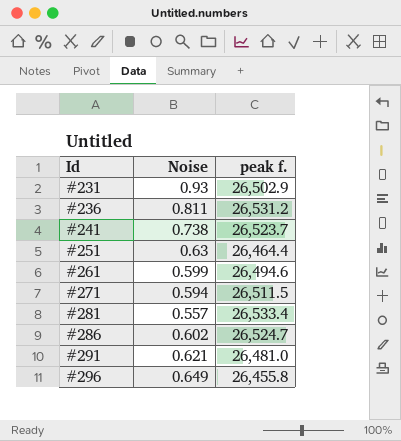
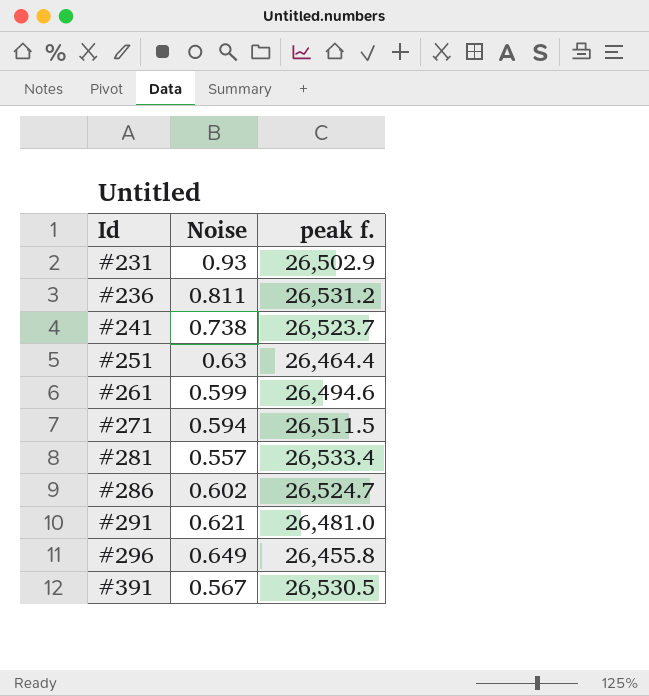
row #391: none -> 0.567 | 26,530.5

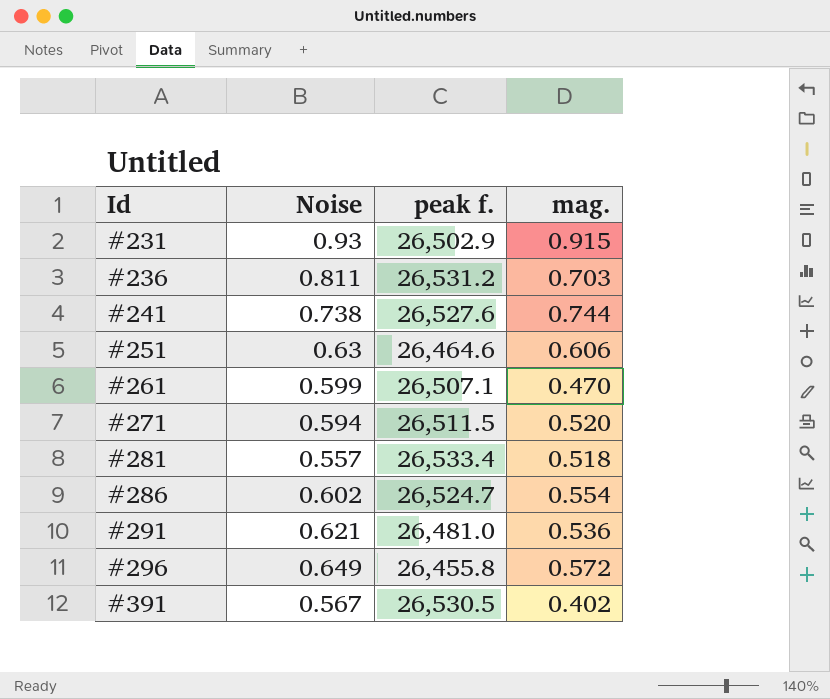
column mag. | position: none -> 4
#241 | peak f.: 26,523.7 -> 26,527.6
#251 | peak f.: 26,464.4 -> 26,464.6
#261 | peak f.: 26,494.6 -> 26,507.1

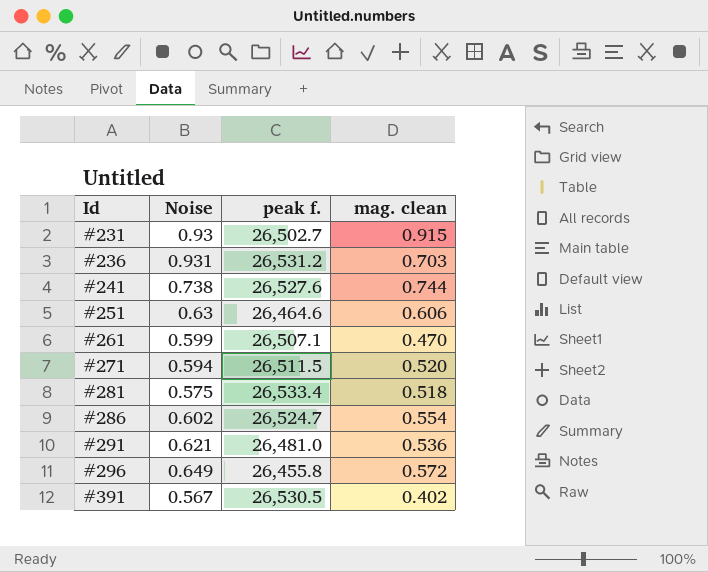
column name: mag. -> mag. clean
#231 | peak f.: 26,502.9 -> 26,502.7
#236 | Noise: 0.811 -> 0.931
#281 | Noise: 0.557 -> 0.575

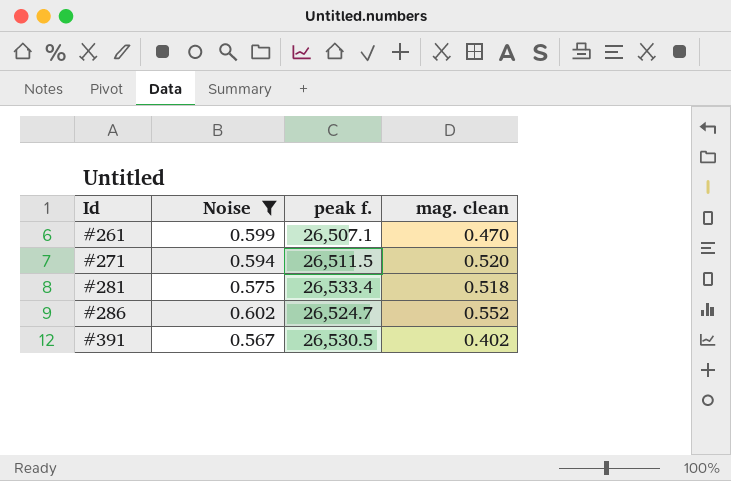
filter: none -> Noise <= 0.602
#286 | mag. clean: 0.554 -> 0.552

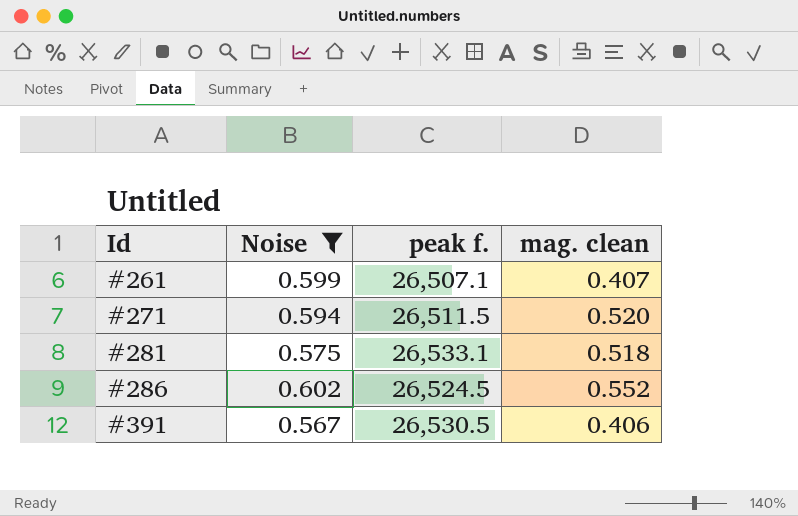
#261 | mag. clean: 0.470 -> 0.407
#281 | peak f.: 26,533.4 -> 26,533.1
#286 | peak f.: 26,524.7 -> 26,524.5
#391 | mag. clean: 0.402 -> 0.406

